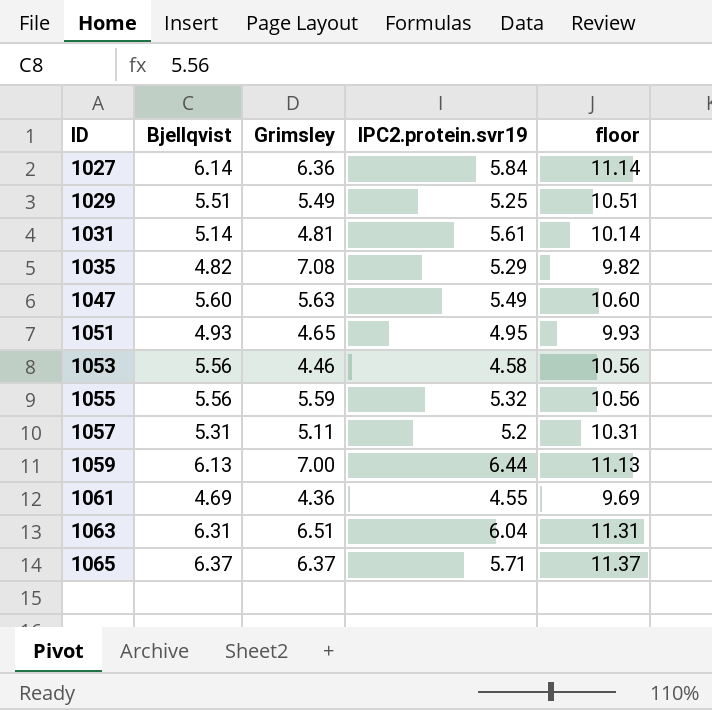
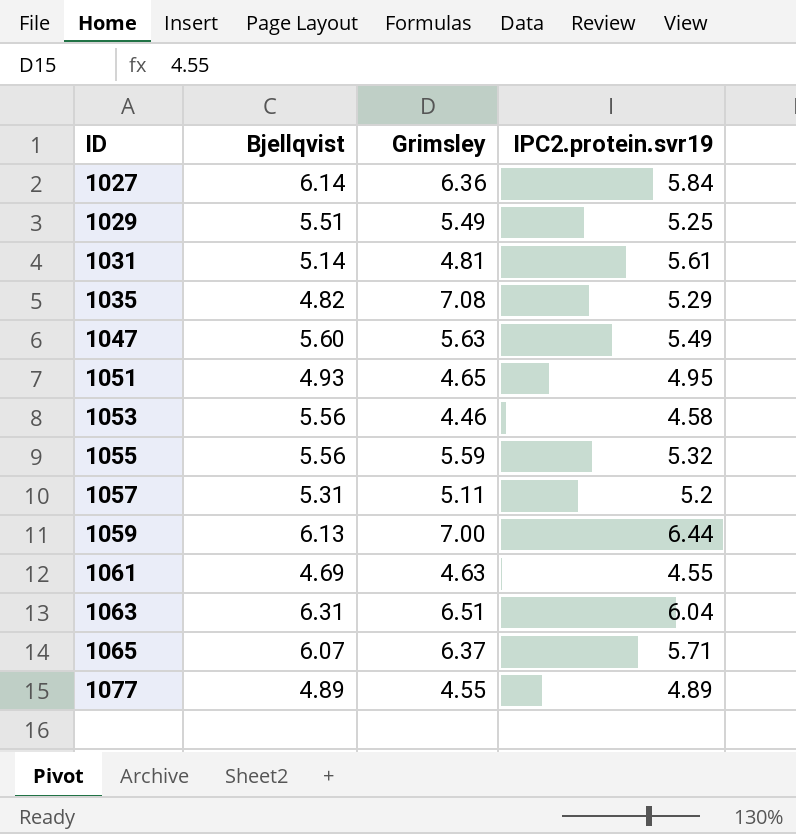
column floor | formula: [Bjellqvist] + 5 -> none
1061 | Grimsley: 4.36 -> 4.63
1065 | Bjellqvist: 6.37 -> 6.07
row 1077: none -> 4.89 | 4.55 | 4.89

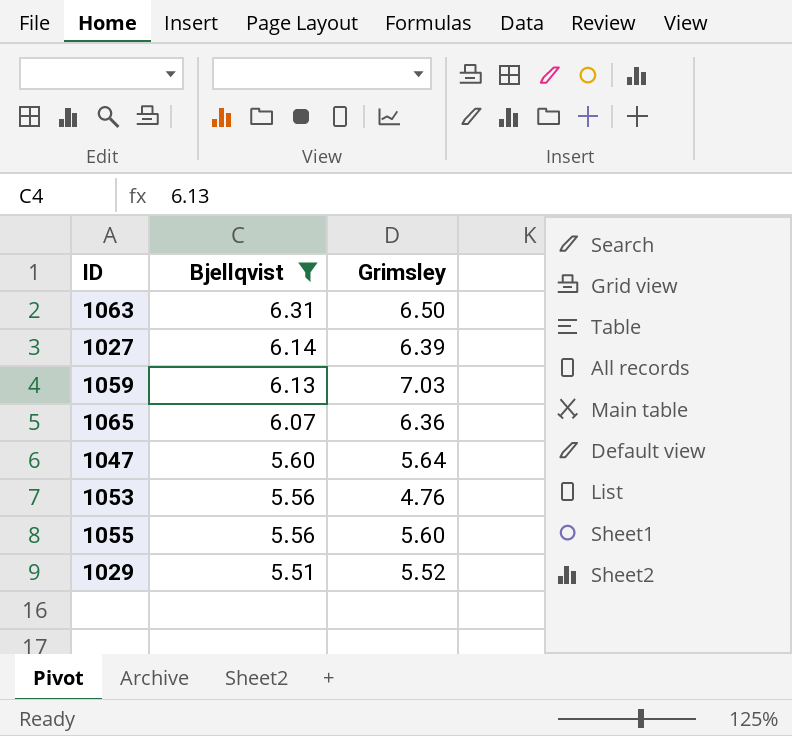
filter: none -> Bjellqvist >= 5.51
row order: ID ascending -> Bjellqvist descending
column IPC2.protein.svr19 | position: 4 -> none
1063 | Grimsley: 6.51 -> 6.50
1027 | Grimsley: 6.36 -> 6.39
1059 | Grimsley: 7.00 -> 7.03
1065 | Grimsley: 6.37 -> 6.36
1047 | Grimsley: 5.63 -> 5.64
1053 | Grimsley: 4.46 -> 4.76
1055 | Grimsley: 5.59 -> 5.60
1029 | Grimsley: 5.49 -> 5.52

